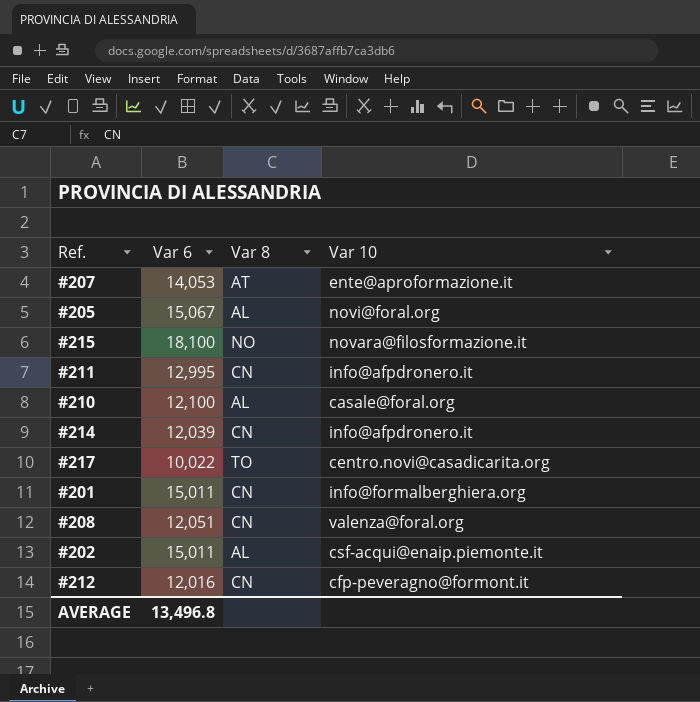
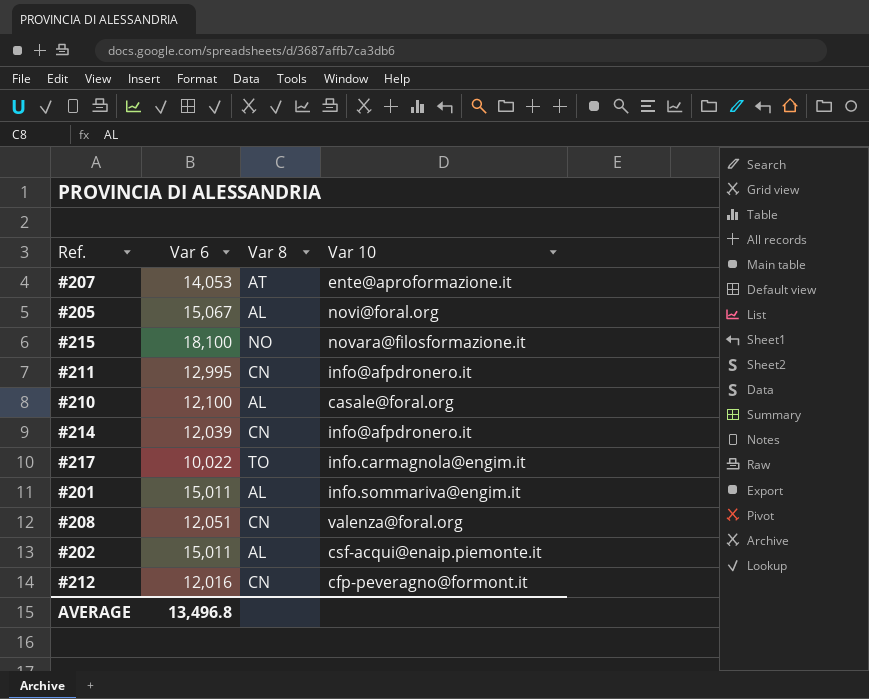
#217 | Var 10: centro.novi@casadicarita.org -> info.carmagnola@engim.it
#201 | Var 8: CN -> AL
#201 | Var 10: info@formalberghiera.org -> info.sommariva@engim.it

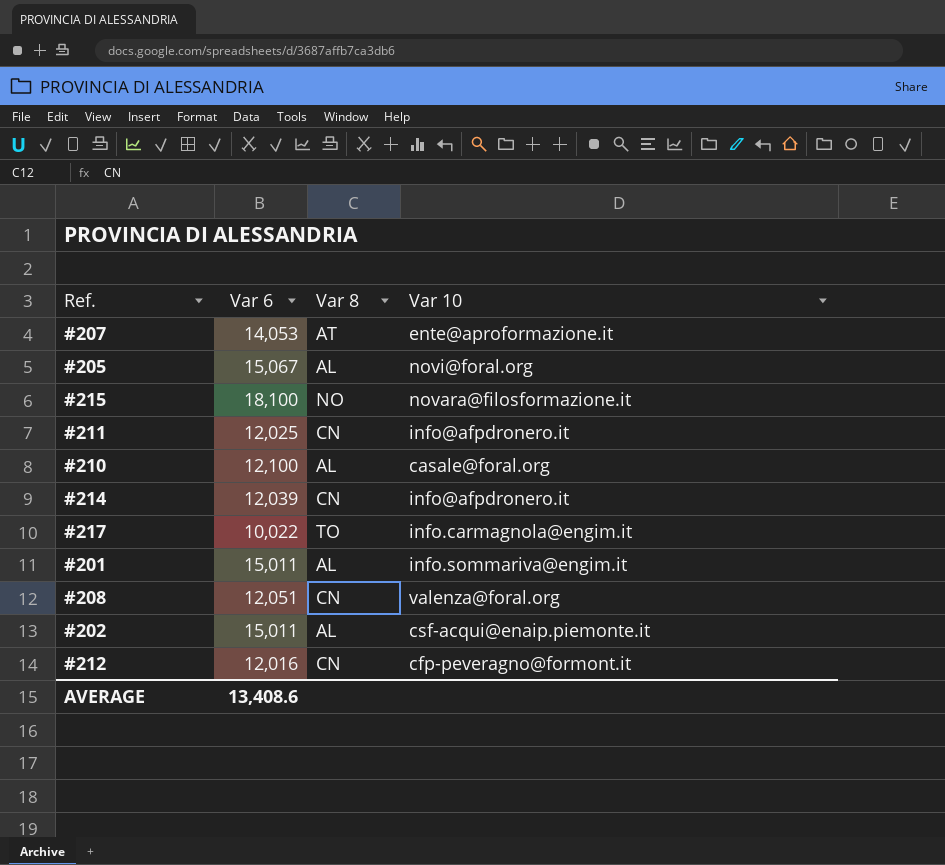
#211 | Var 6: 12,995 -> 12,025
AVERAGE | Var 6: 13,496.8 -> 13,408.6

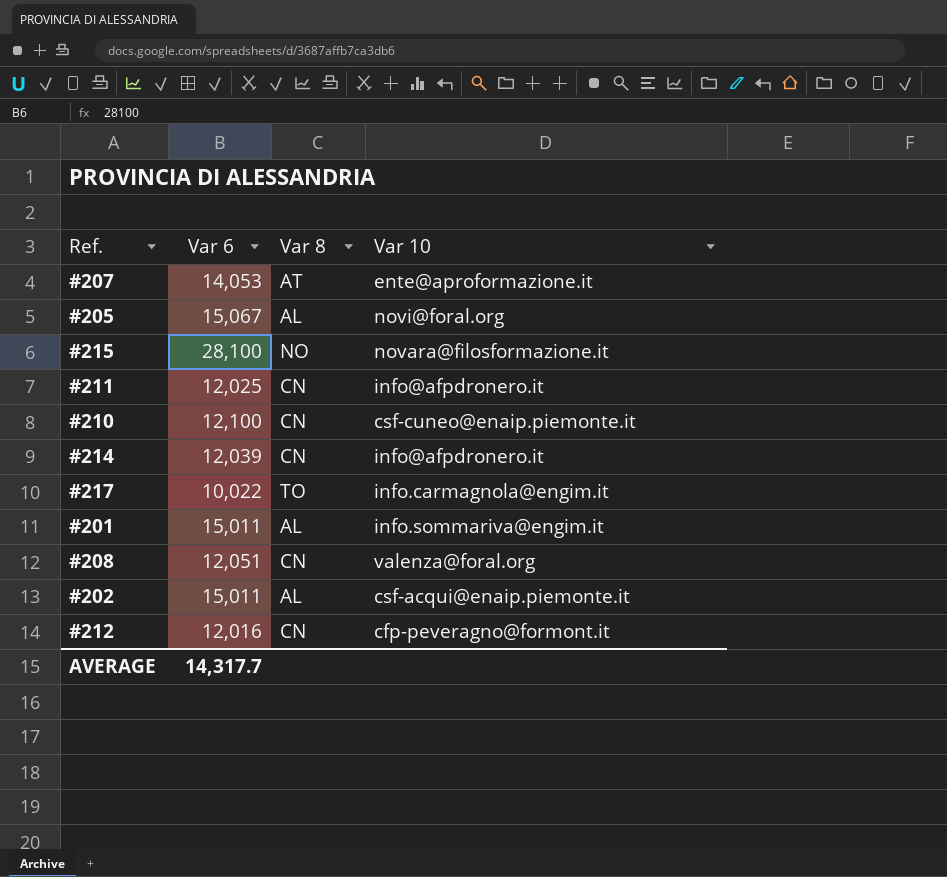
#215 | Var 6: 18,100 -> 28,100
#210 | Var 8: AL -> CN
#210 | Var 10: casale@foral.org -> csf-cuneo@enaip.piemonte.it
AVERAGE | Var 6: 13,408.6 -> 14,317.7

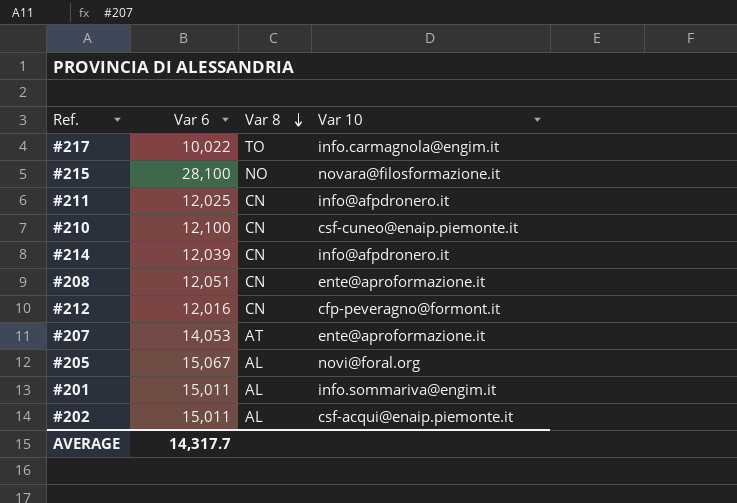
row order: none -> Var 8 descending
#208 | Var 10: valenza@foral.org -> ente@aproformazione.it

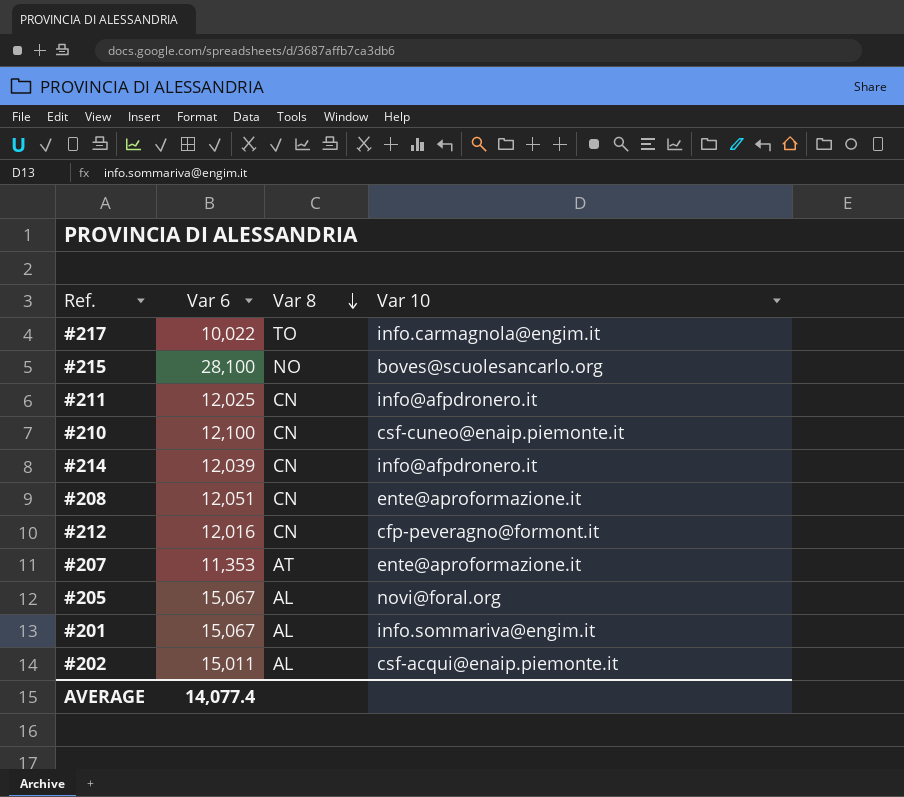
#215 | Var 10: novara@filosformazione.it -> boves@scuolesancarlo.org
#207 | Var 6: 14,053 -> 11,353
#201 | Var 6: 15,011 -> 15,067
AVERAGE | Var 6: 14,317.7 -> 14,077.4

